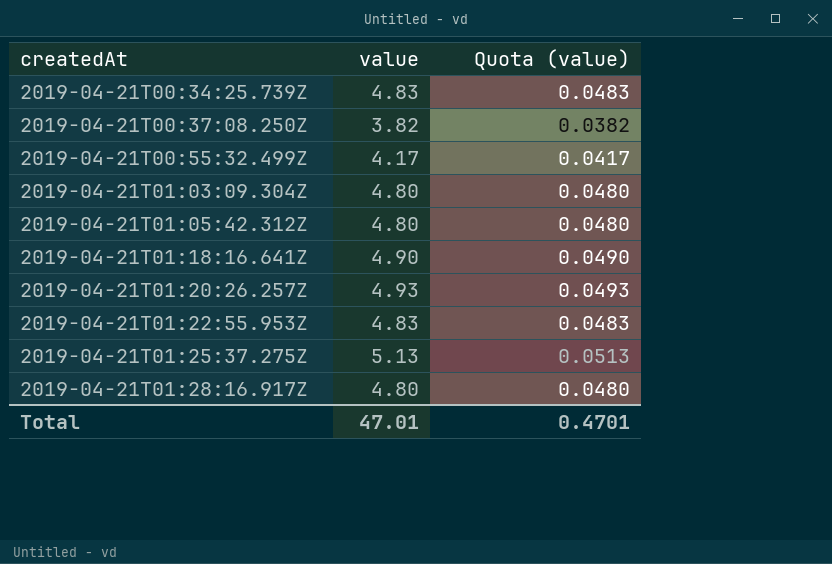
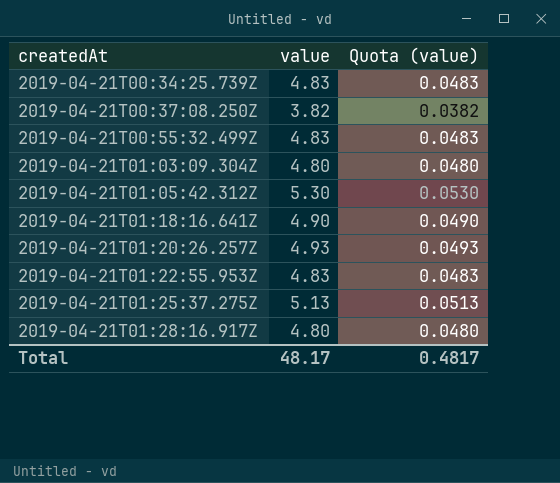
2019-04-21T00:55:32.499Z | value: 4.17 -> 4.83
2019-04-21T00:55:32.499Z | Quota (value): 0.0417 -> 0.0483
2019-04-21T01:05:42.312Z | value: 4.80 -> 5.30
2019-04-21T01:05:42.312Z | Quota (value): 0.0480 -> 0.0530
Total | value: 47.01 -> 48.17
Total | Quota (value): 0.4701 -> 0.4817

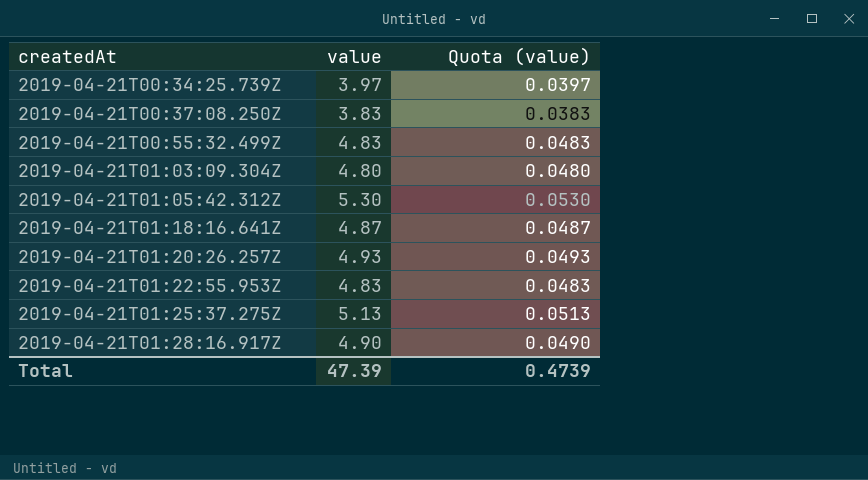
2019-04-21T00:34:25.739Z | value: 4.83 -> 3.97
2019-04-21T00:34:25.739Z | Quota (value): 0.0483 -> 0.0397
2019-04-21T00:37:08.250Z | value: 3.82 -> 3.83
2019-04-21T00:37:08.250Z | Quota (value): 0.0382 -> 0.0383
2019-04-21T01:18:16.641Z | value: 4.90 -> 4.87
2019-04-21T01:18:16.641Z | Quota (value): 0.0490 -> 0.0487
2019-04-21T01:28:16.917Z | value: 4.80 -> 4.90
2019-04-21T01:28:16.917Z | Quota (value): 0.0480 -> 0.0490
Total | value: 48.17 -> 47.39
Total | Quota (value): 0.4817 -> 0.4739

